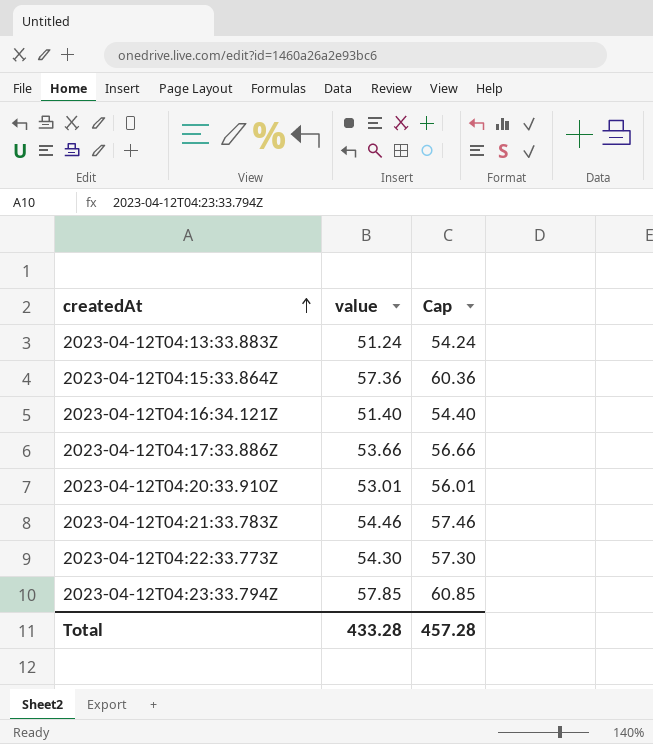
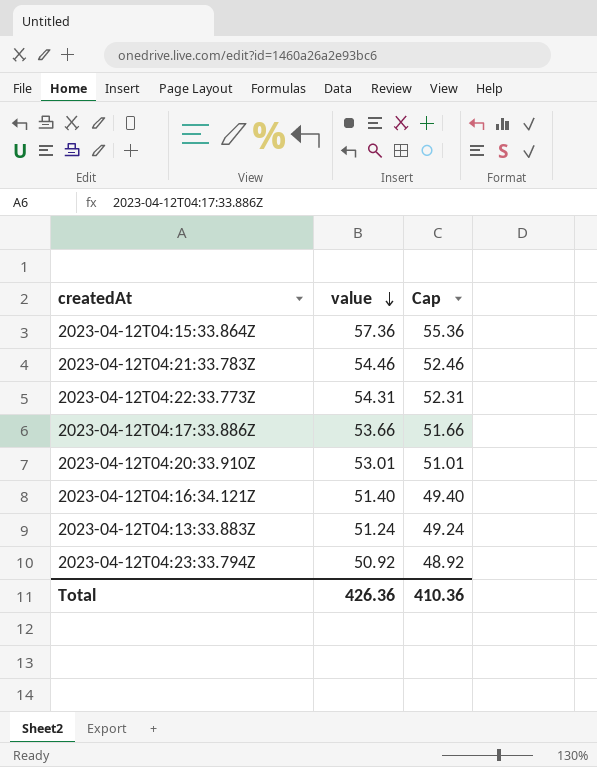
row order: createdAt ascending -> value descending
column Cap | formula: [value] + 3 -> [value] - 2
2023-04-12T04:22:33.773Z | value: 54.30 -> 54.31
2023-04-12T04:23:33.794Z | value: 57.85 -> 50.92
Total | value: 433.28 -> 426.36
Total | Cap: 457.28 -> 410.36

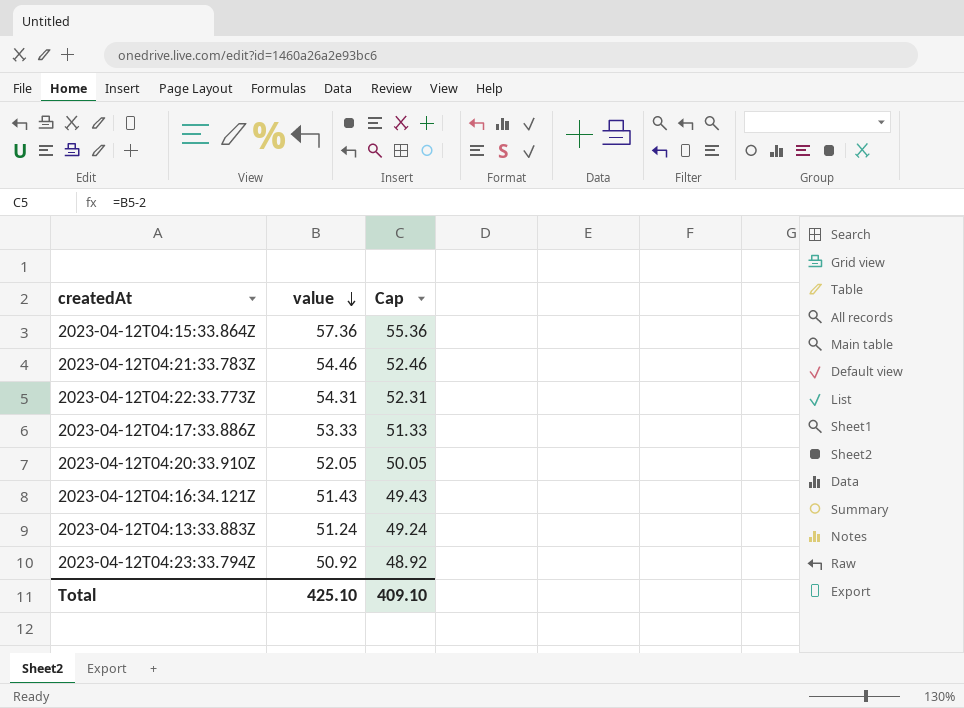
2023-04-12T04:17:33.886Z | value: 53.66 -> 53.33
2023-04-12T04:17:33.886Z | Cap: 51.66 -> 51.33
2023-04-12T04:20:33.910Z | value: 53.01 -> 52.05
2023-04-12T04:20:33.910Z | Cap: 51.01 -> 50.05
2023-04-12T04:16:34.121Z | value: 51.40 -> 51.43
2023-04-12T04:16:34.121Z | Cap: 49.40 -> 49.43
Total | value: 426.36 -> 425.10
Total | Cap: 410.36 -> 409.10

